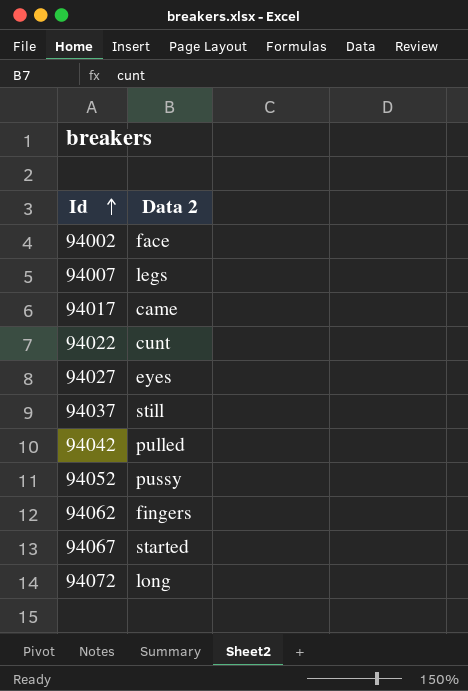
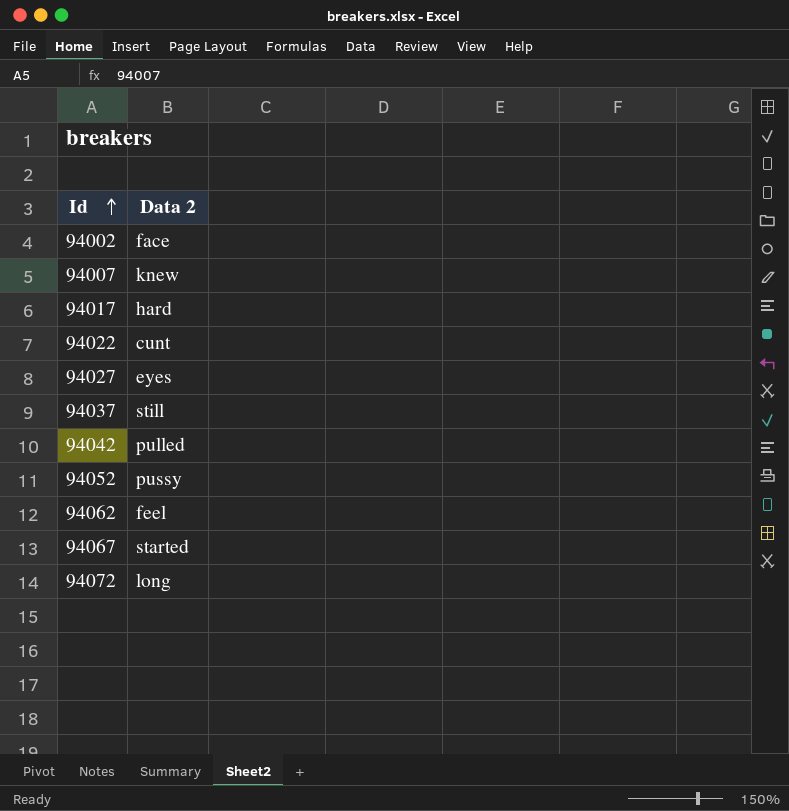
94007 | Data 2: legs -> knew
94017 | Data 2: came -> hard
94062 | Data 2: fingers -> feel

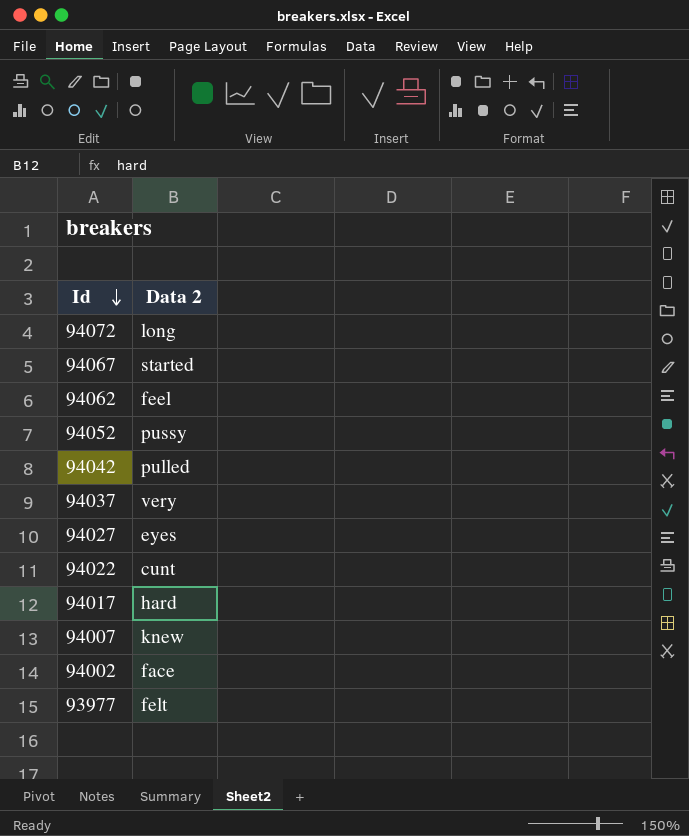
row order: Id ascending -> Id descending
94037 | Data 2: still -> very
row 93977: none -> felt

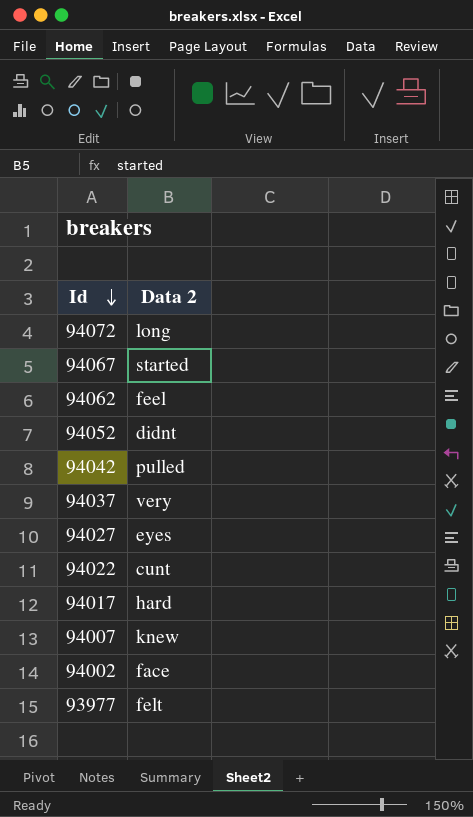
94052 | Data 2: pussy -> didnt

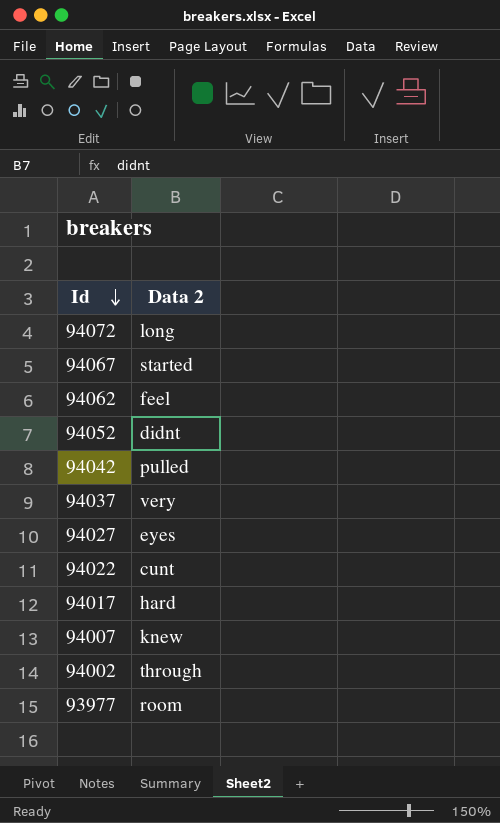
94002 | Data 2: face -> through
93977 | Data 2: felt -> room

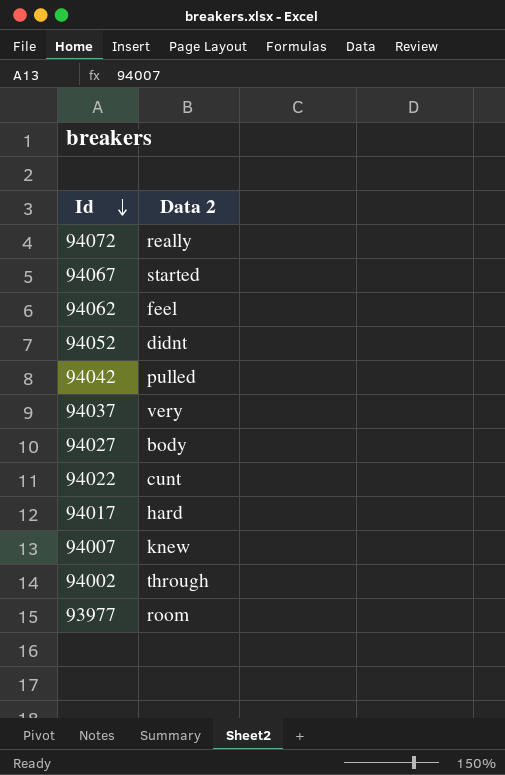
94072 | Data 2: long -> really
94027 | Data 2: eyes -> body

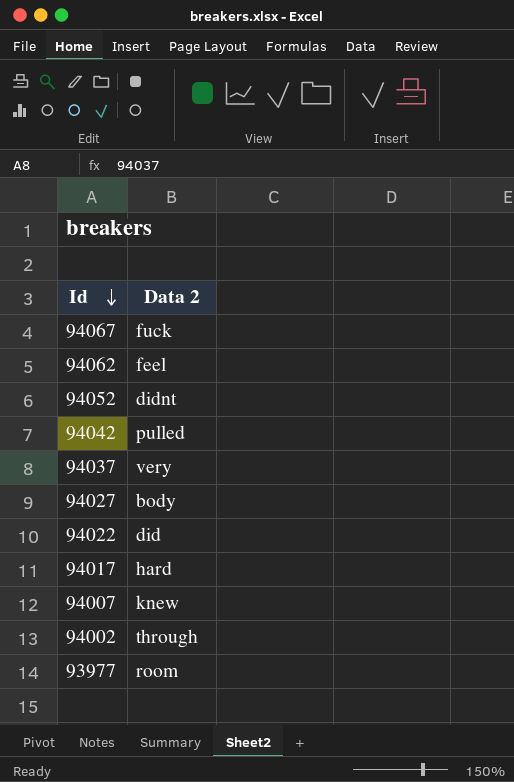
row 94072: really -> none
94067 | Data 2: started -> fuck
94022 | Data 2: cunt -> did

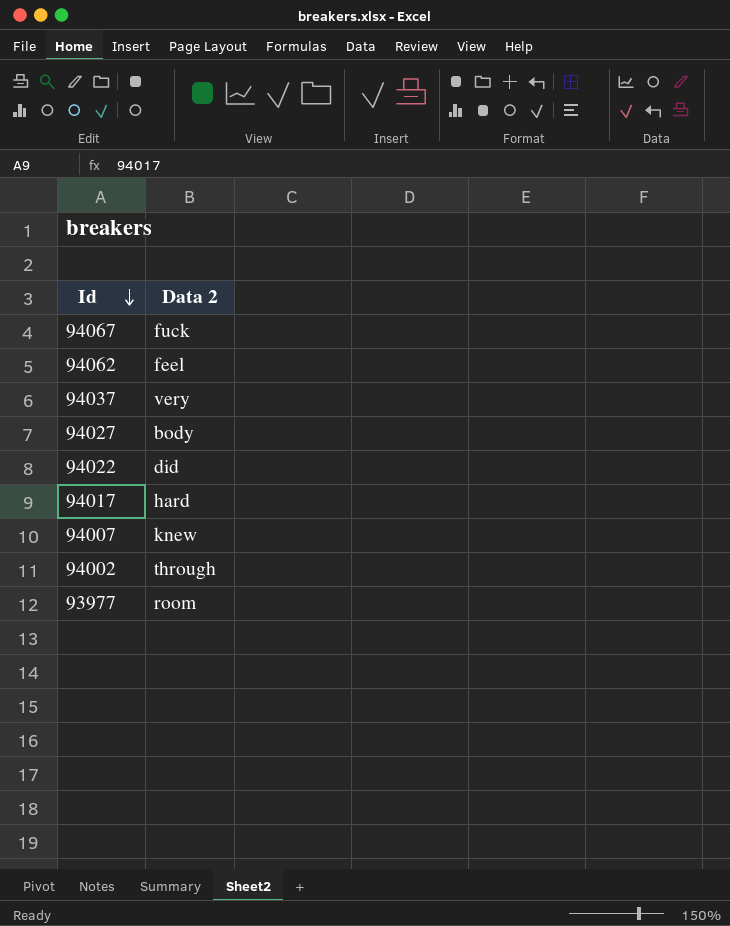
row 94052: didnt -> none
row 94042: pulled -> none

